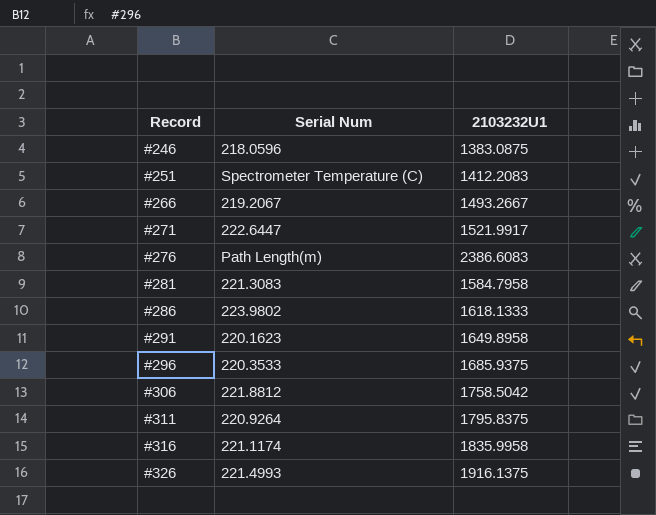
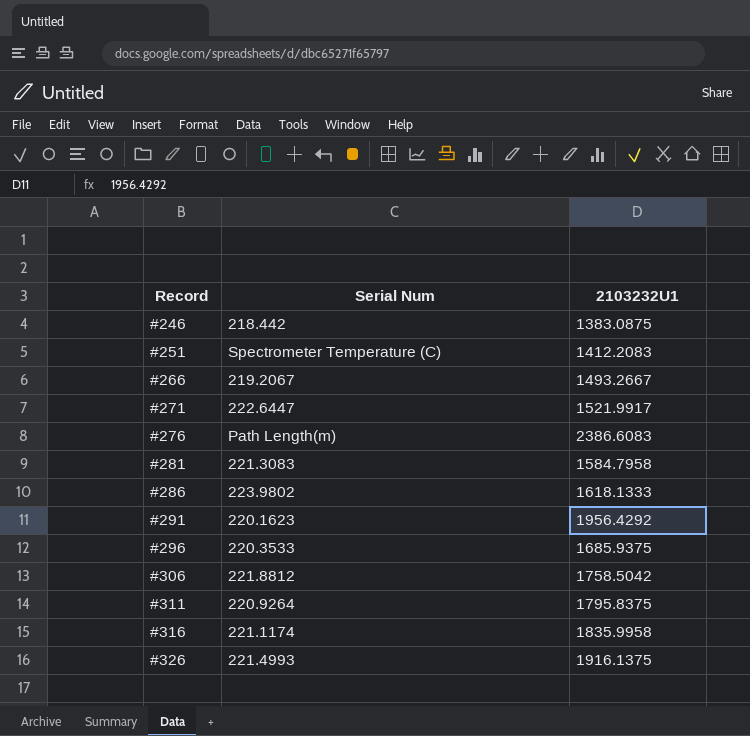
#246 | Serial Num: 218.0596 -> 218.442
#291 | 2103232U1: 1649.8958 -> 1956.4292

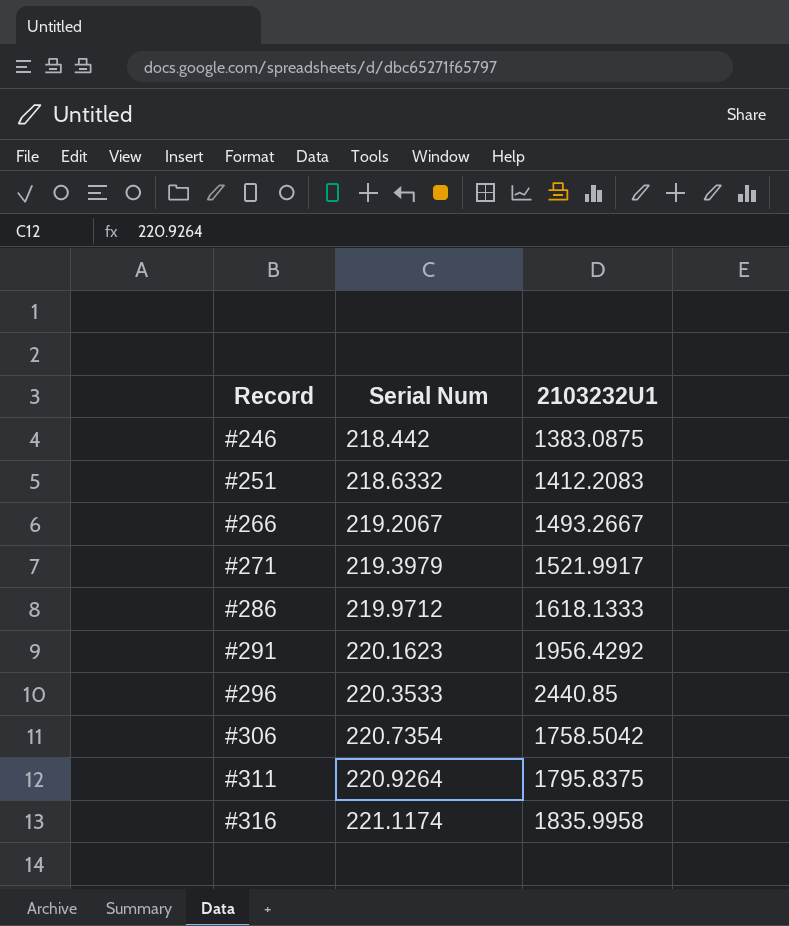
row #276: Path Length(m) | 2386.6083 -> none
row #281: 221.3083 | 1584.7958 -> none
row #326: 221.4993 | 1916.1375 -> none
#251 | Serial Num: Spectrometer Temperature (C) -> 218.6332
#271 | Serial Num: 222.6447 -> 219.3979
#286 | Serial Num: 223.9802 -> 219.9712
#296 | 2103232U1: 1685.9375 -> 2440.85
#306 | Serial Num: 221.8812 -> 220.7354

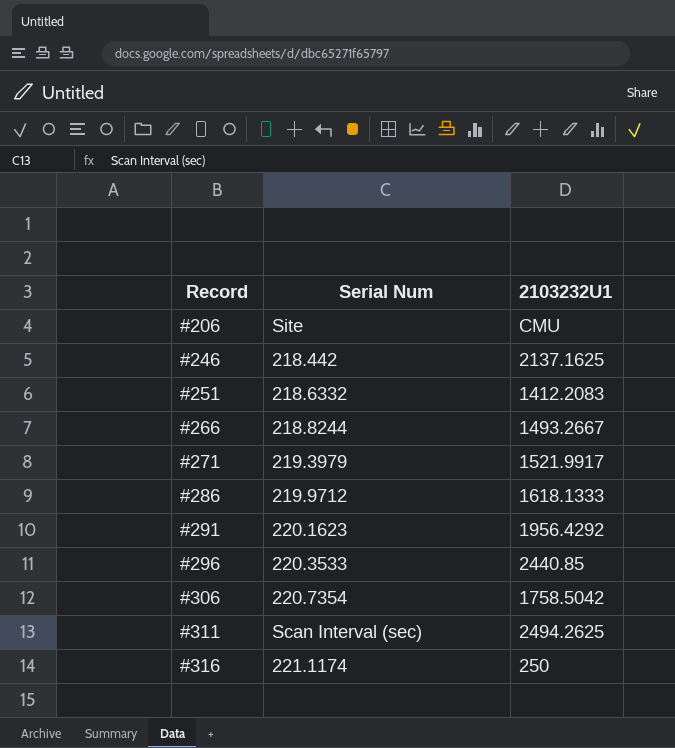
row #206: none -> Site | CMU
#246 | 2103232U1: 1383.0875 -> 2137.1625
#266 | Serial Num: 219.2067 -> 218.8244
#311 | Serial Num: 220.9264 -> Scan Interval (sec)
#311 | 2103232U1: 1795.8375 -> 2494.2625
#316 | 2103232U1: 1835.9958 -> 250

